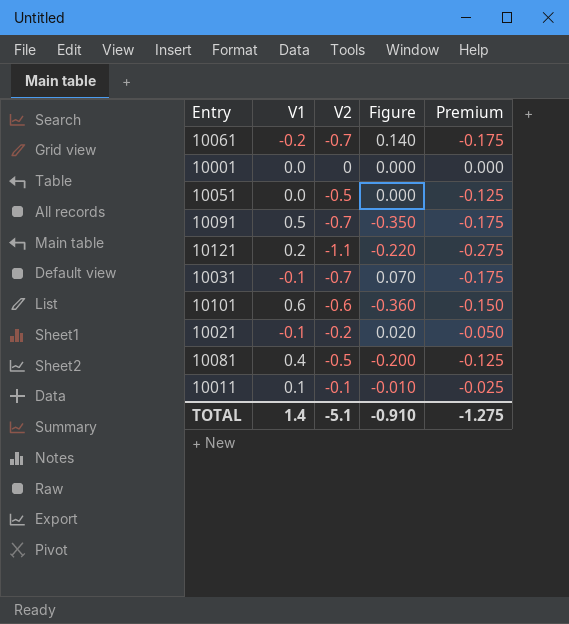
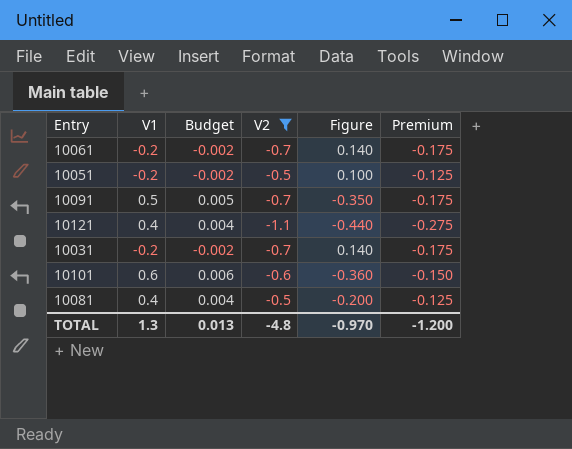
filter: none -> V2 <= -0.5
column Budget | formula: none -> [V1] * 0.01
10051 | V1: 0.0 -> -0.2
10051 | Figure: 0.000 -> 0.100
10121 | V1: 0.2 -> 0.4
10121 | Figure: -0.220 -> -0.440
10031 | V1: -0.1 -> -0.2
10031 | Figure: 0.070 -> 0.140
TOTAL | V1: 1.4 -> 1.3
TOTAL | V2: -5.1 -> -4.8
TOTAL | Figure: -0.910 -> -0.970
TOTAL | Premium: -1.275 -> -1.200

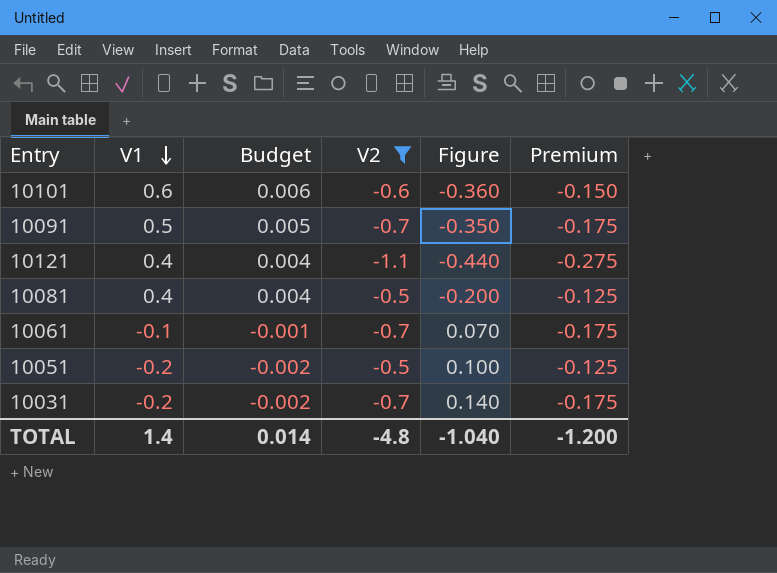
row order: none -> V1 descending
10061 | V1: -0.2 -> -0.1
10061 | Budget: -0.002 -> -0.001
10061 | Figure: 0.140 -> 0.070
TOTAL | V1: 1.3 -> 1.4
TOTAL | Budget: 0.013 -> 0.014
TOTAL | Figure: -0.970 -> -1.040

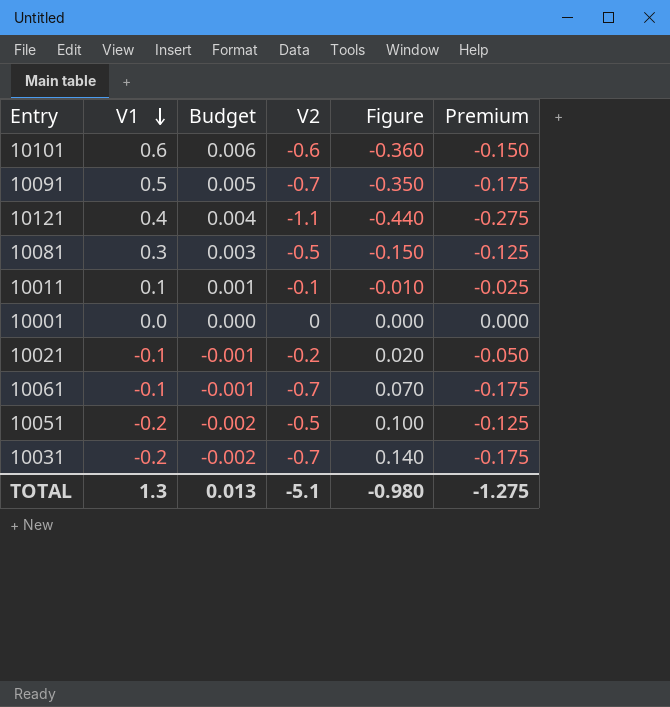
filter: V2 <= -0.5 -> none
10081 | V1: 0.4 -> 0.3
10081 | Budget: 0.004 -> 0.003
10081 | Figure: -0.200 -> -0.150
TOTAL | V1: 1.4 -> 1.3
TOTAL | Budget: 0.014 -> 0.013
TOTAL | V2: -4.8 -> -5.1
TOTAL | Figure: -1.040 -> -0.980
TOTAL | Premium: -1.200 -> -1.275

